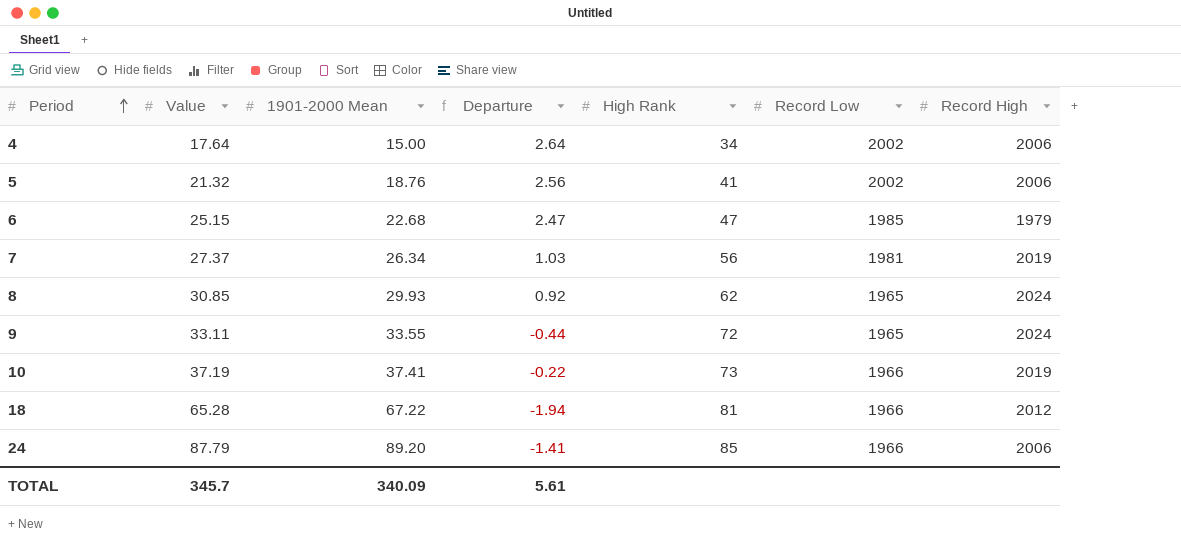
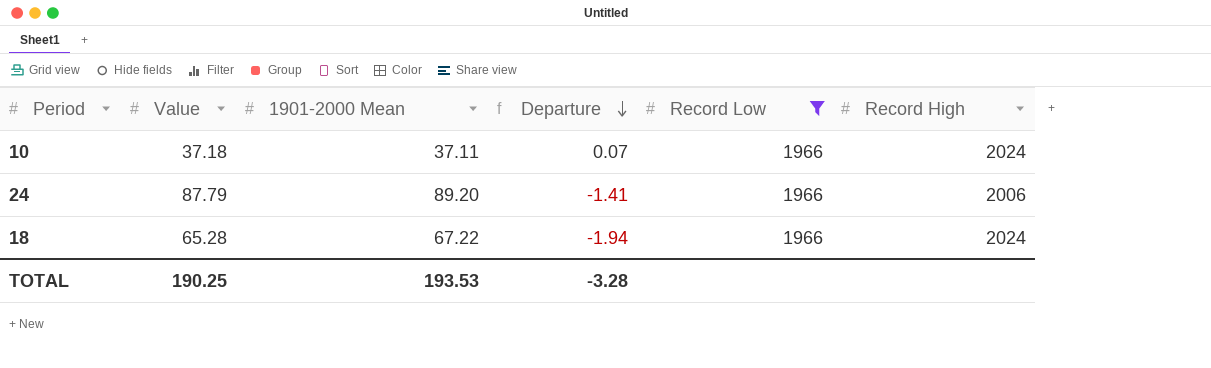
filter: none -> Record Low = 1966
row order: Period ascending -> Departure descending
column High Rank | position: 5 -> none
10 | Value: 37.19 -> 37.18
10 | 1901-2000 Mean: 37.41 -> 37.11
10 | Departure: -0.22 -> 0.07
10 | Record High: 2019 -> 2024
18 | Record High: 2012 -> 2024
TOTAL | Value: 345.7 -> 190.25
TOTAL | 1901-2000 Mean: 340.09 -> 193.53
TOTAL | Departure: 5.61 -> -3.28

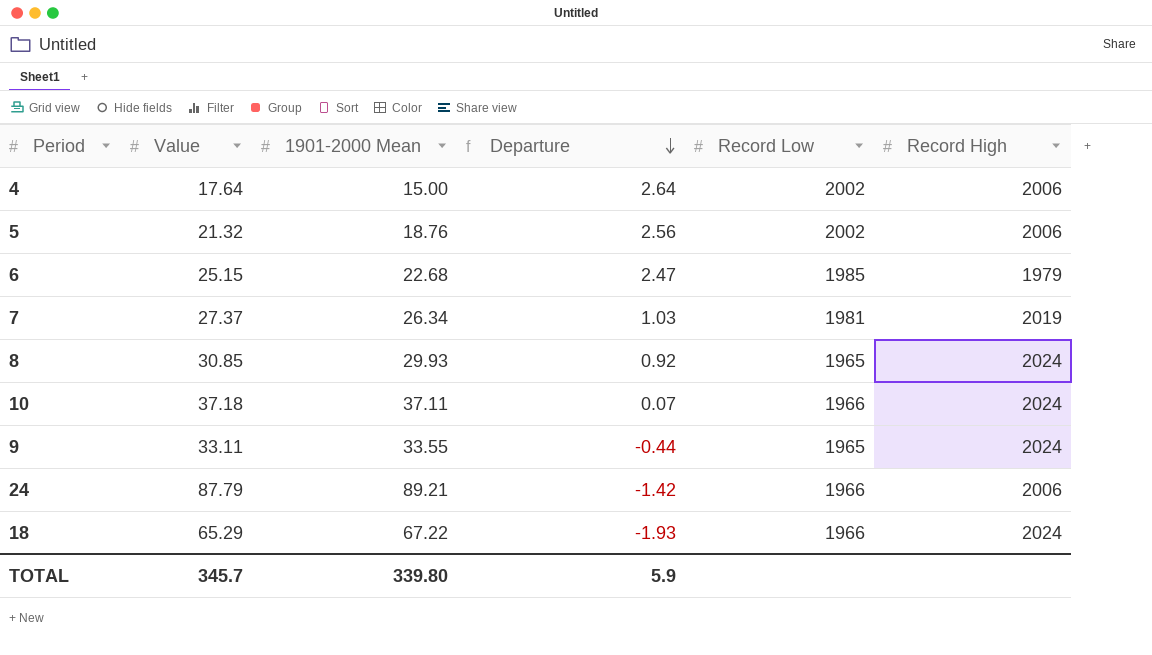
filter: Record Low = 1966 -> none
24 | 1901-2000 Mean: 89.20 -> 89.21
24 | Departure: -1.41 -> -1.42
18 | Value: 65.28 -> 65.29
18 | Departure: -1.94 -> -1.93
TOTAL | Value: 190.25 -> 345.7
TOTAL | 1901-2000 Mean: 193.53 -> 339.80
TOTAL | Departure: -3.28 -> 5.9

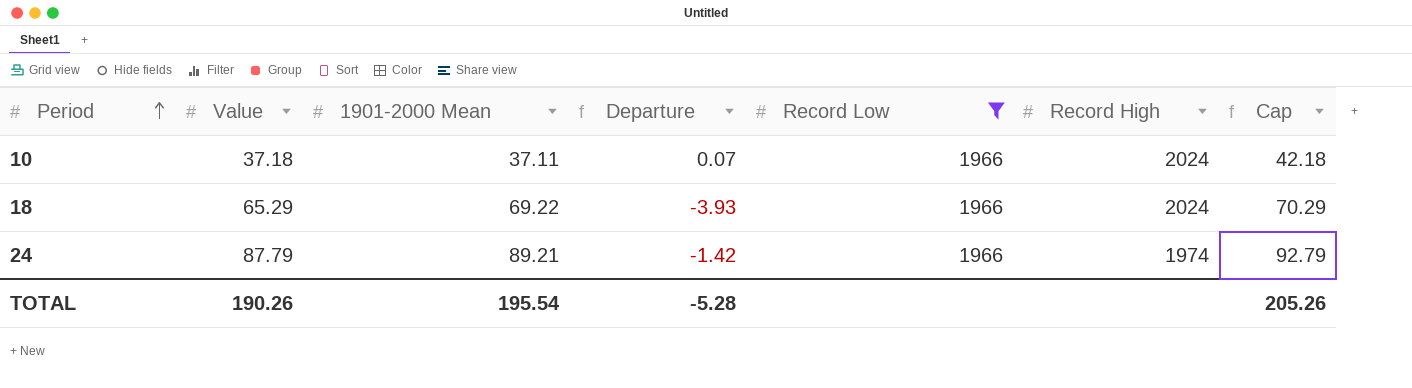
filter: none -> Record Low = 1966
row order: Departure descending -> Period ascending
column Cap | formula: none -> [Value] + 5
18 | 1901-2000 Mean: 67.22 -> 69.22
18 | Departure: -1.93 -> -3.93
24 | Record High: 2006 -> 1974
TOTAL | Value: 345.7 -> 190.26
TOTAL | 1901-2000 Mean: 339.80 -> 195.54
TOTAL | Departure: 5.9 -> -5.28

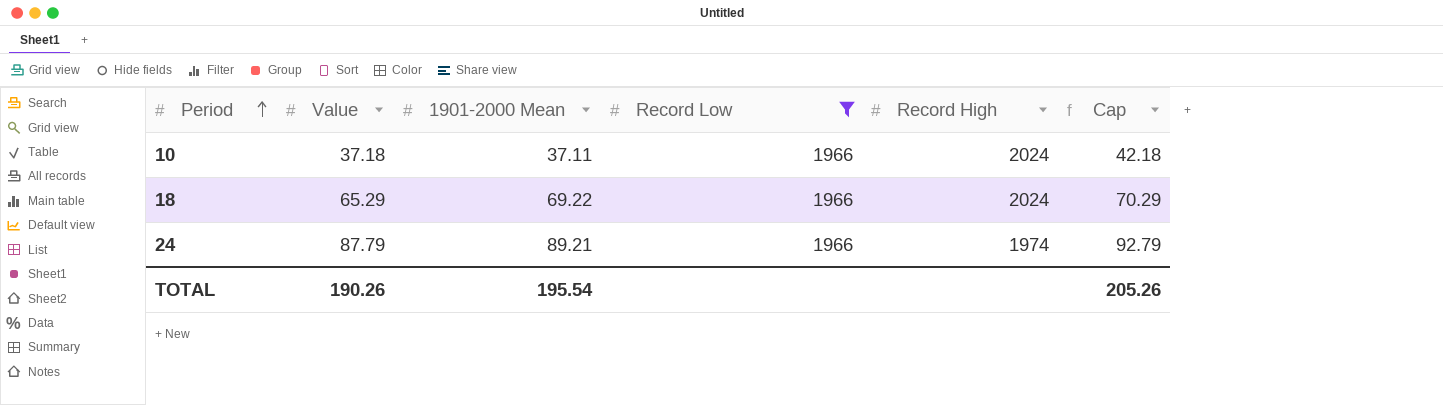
column Departure | formula: [Value] - [1901-2000 Mean] -> none

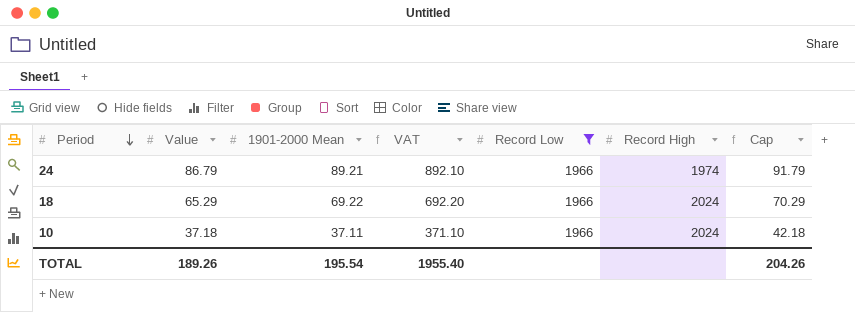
row order: Period ascending -> Period descending
column VAT | formula: none -> [1901-2000 Mean] * 10
24 | Value: 87.79 -> 86.79
24 | Cap: 92.79 -> 91.79
TOTAL | Value: 190.26 -> 189.26
TOTAL | Cap: 205.26 -> 204.26

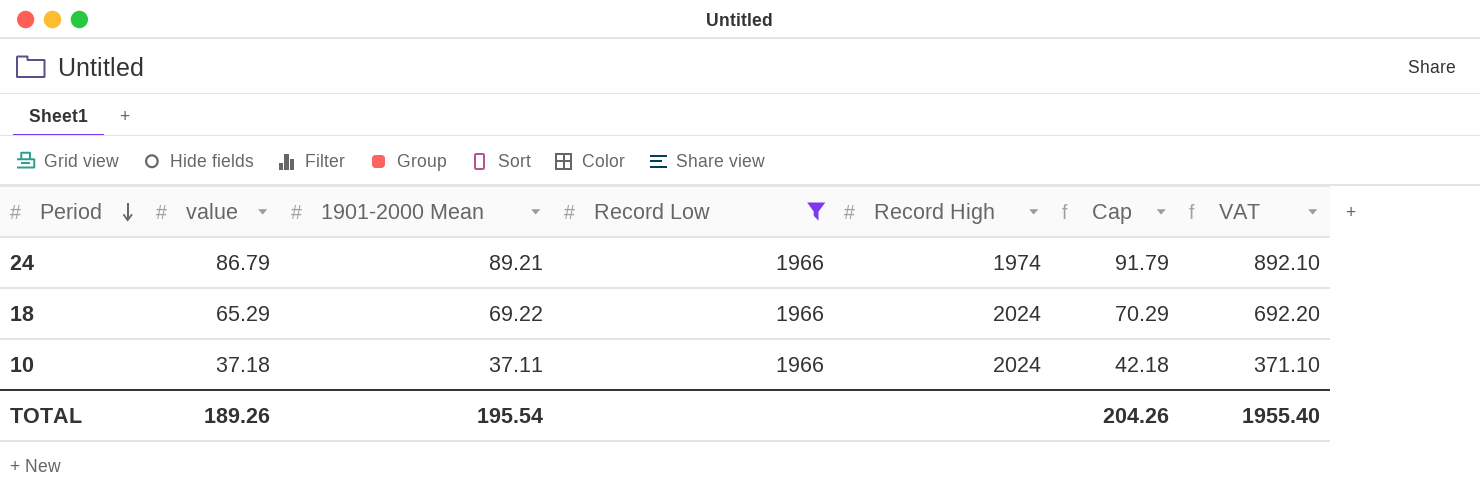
column name: Value -> value
column VAT | position: 4 -> 7

